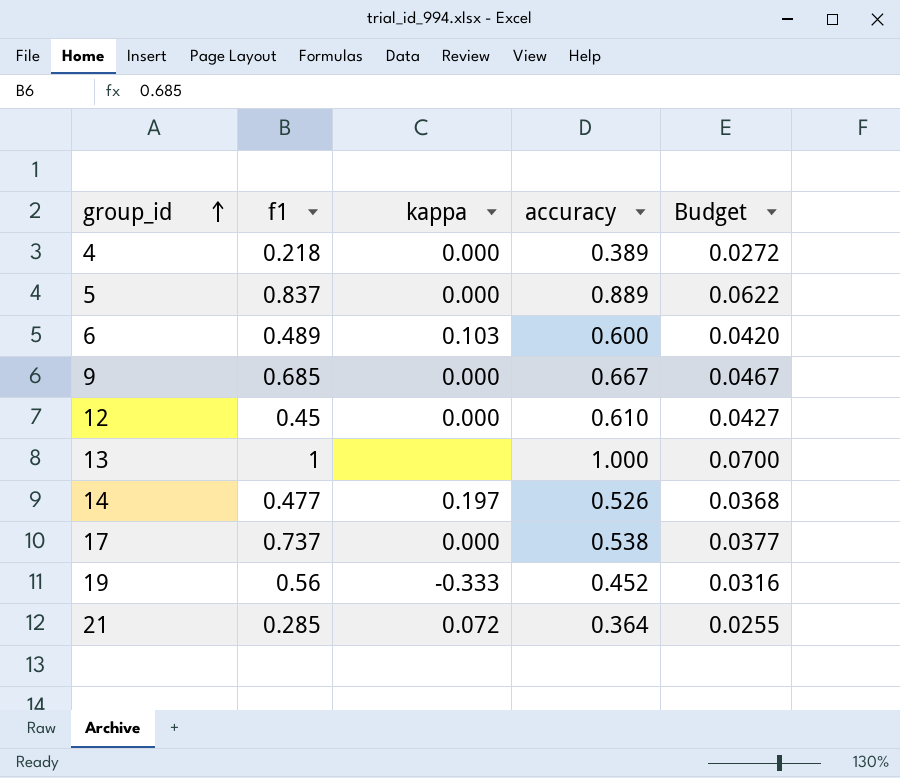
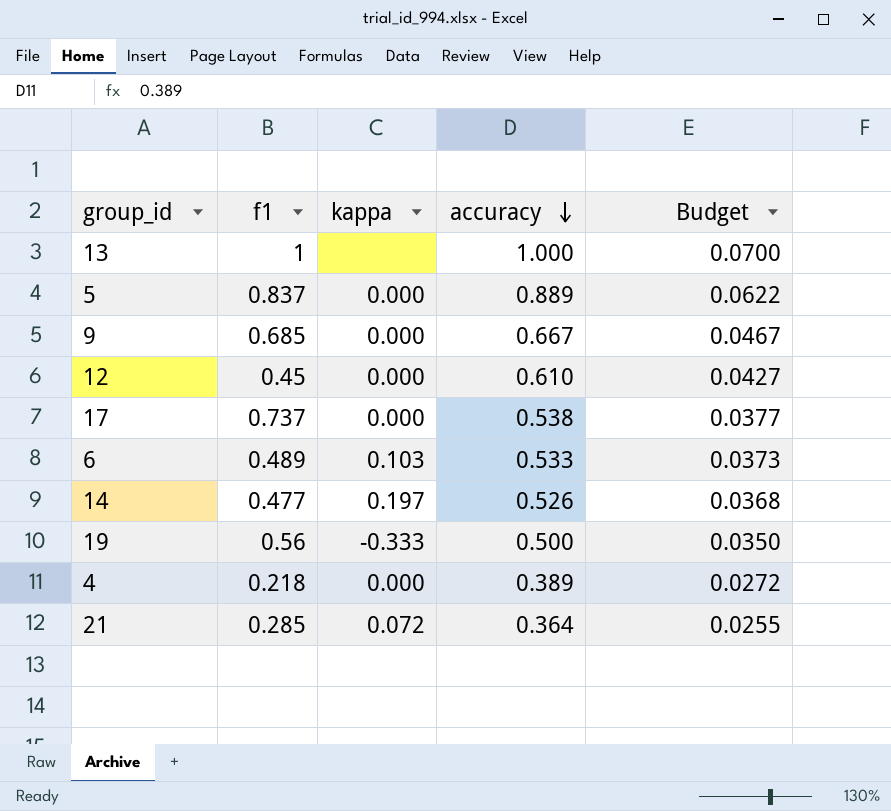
row order: group_id ascending -> accuracy descending
6 | accuracy: 0.600 -> 0.533
6 | Budget: 0.0420 -> 0.0373
19 | accuracy: 0.452 -> 0.500
19 | Budget: 0.0316 -> 0.0350

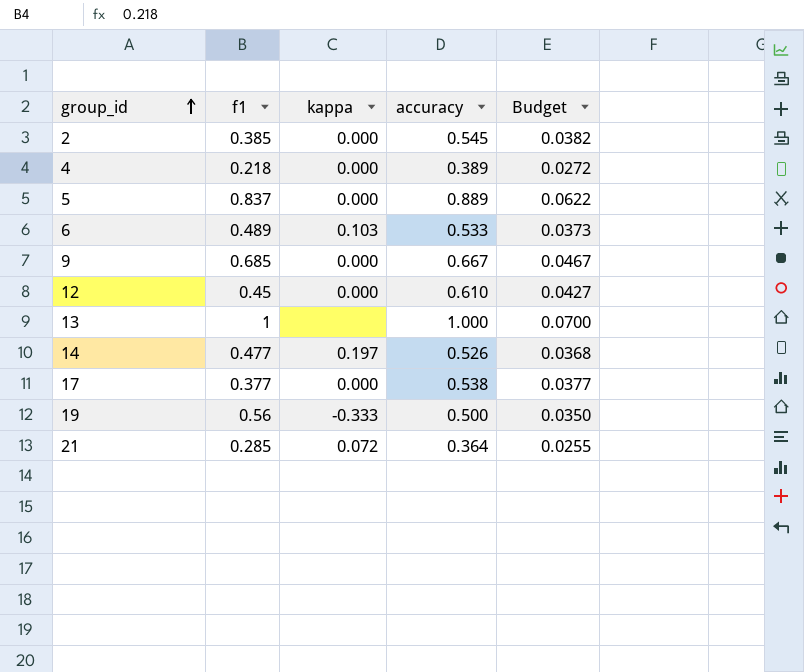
row order: accuracy descending -> group_id ascending
row 2: none -> 0.385 | 0.000 | 0.545 | 0.0382
17 | f1: 0.737 -> 0.377

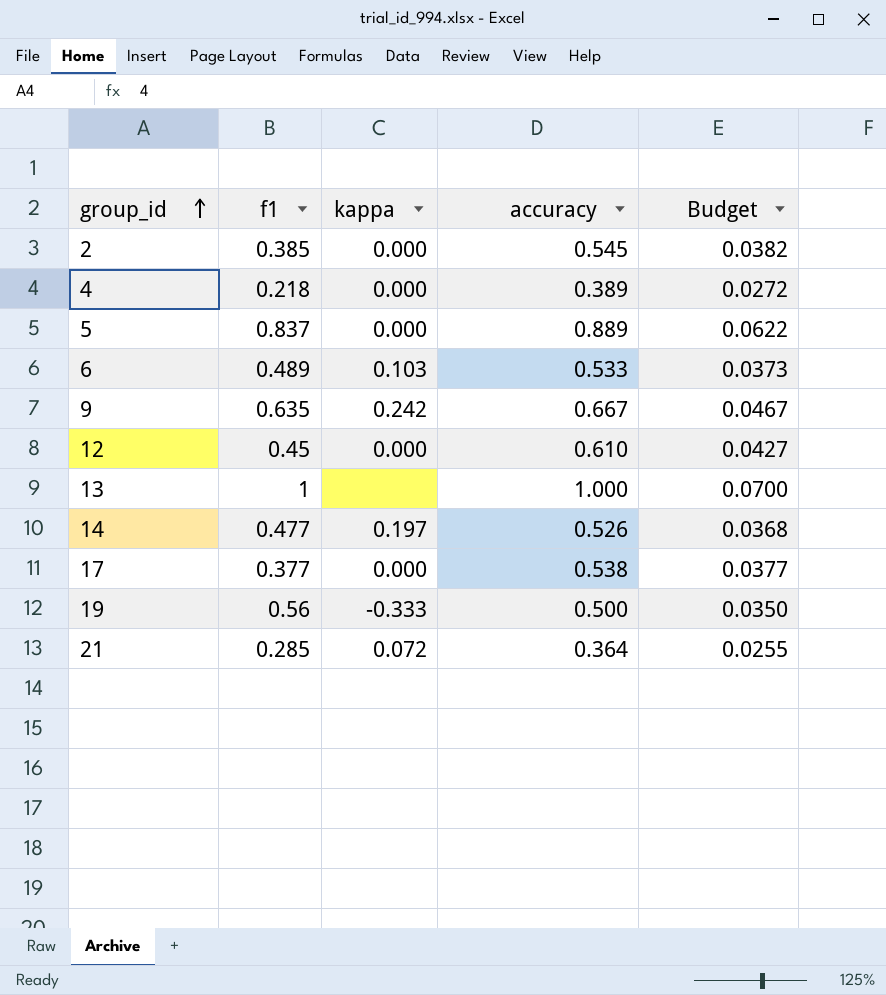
9 | f1: 0.685 -> 0.635
9 | kappa: 0.000 -> 0.242

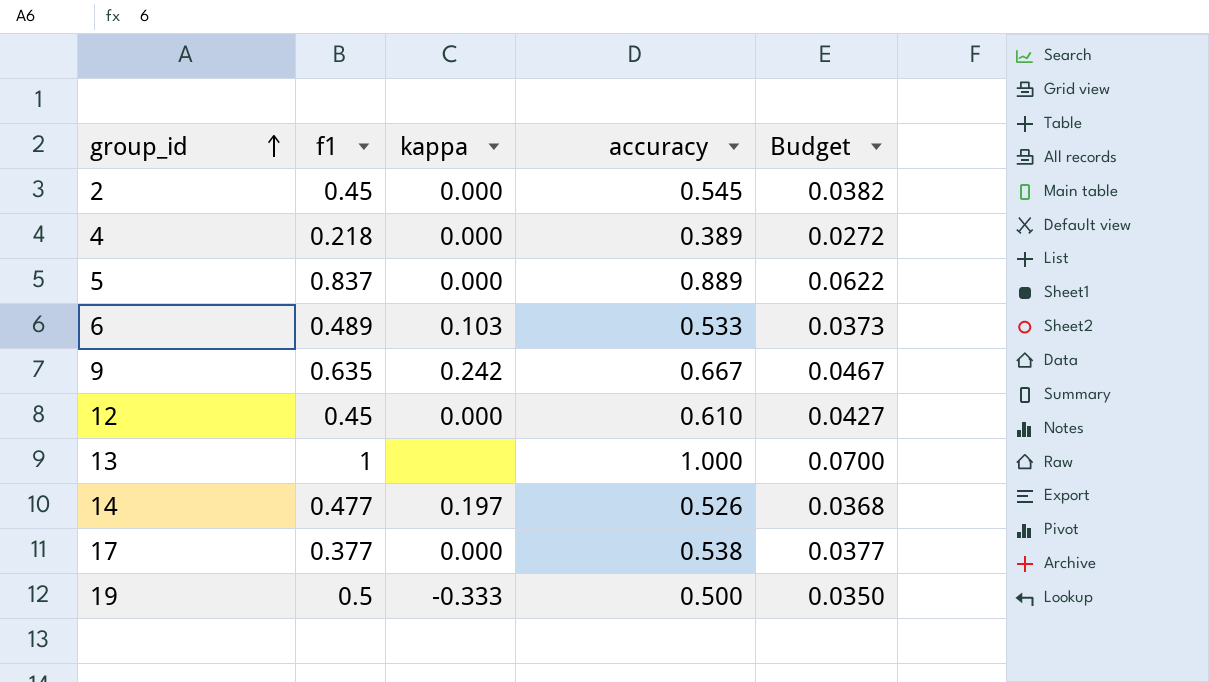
row 21: 0.285 | 0.072 | 0.364 | 0.0255 -> none
2 | f1: 0.385 -> 0.45
19 | f1: 0.56 -> 0.5

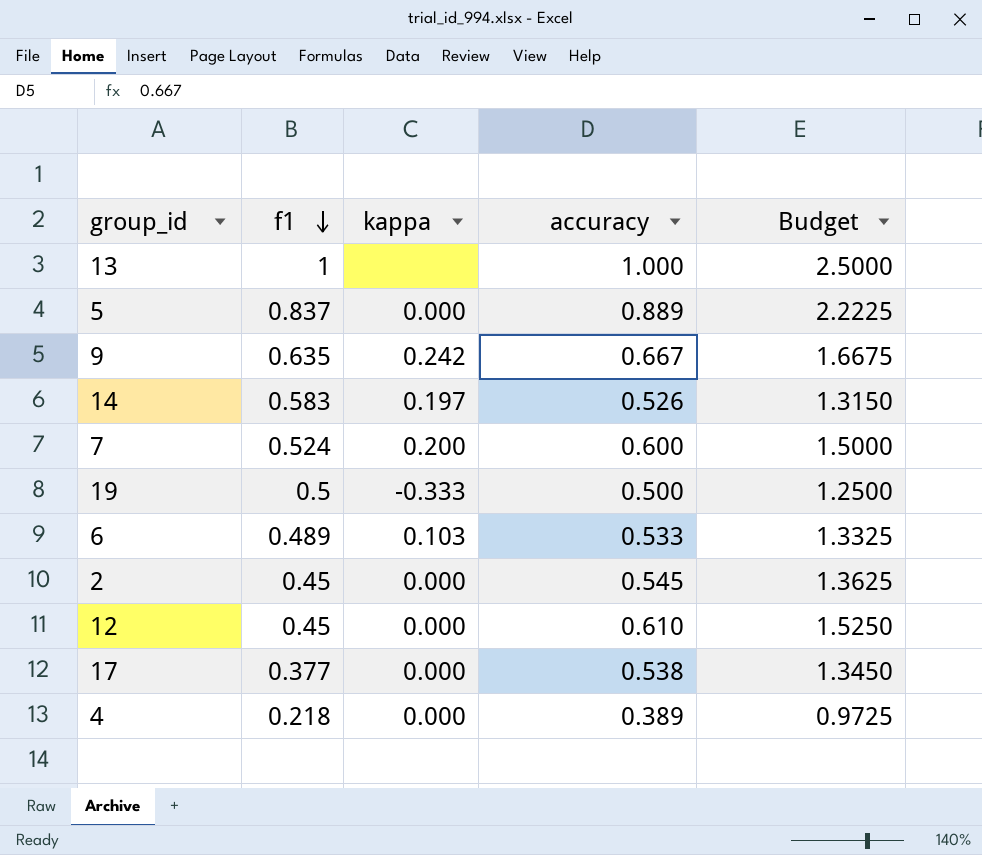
row order: group_id ascending -> f1 descending
column Budget | formula: [accuracy] * 0.07 -> [accuracy] * 2.5
14 | f1: 0.477 -> 0.583
row 7: none -> 0.524 | 0.200 | 0.600 | 1.5000

